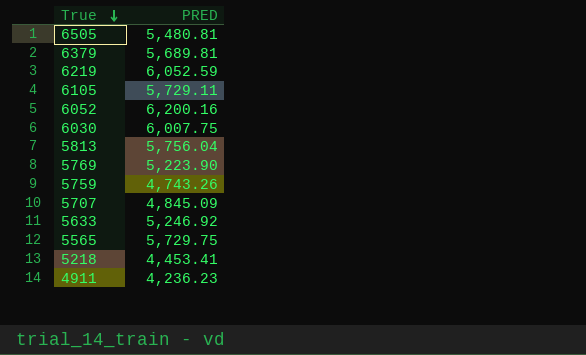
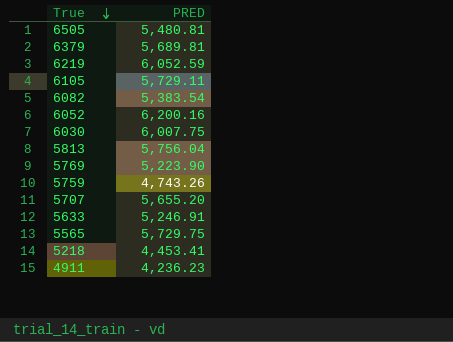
row 6082: none -> 5,383.54
5707 | PRED: 4,845.09 -> 5,655.20
5633 | PRED: 5,246.92 -> 5,246.91

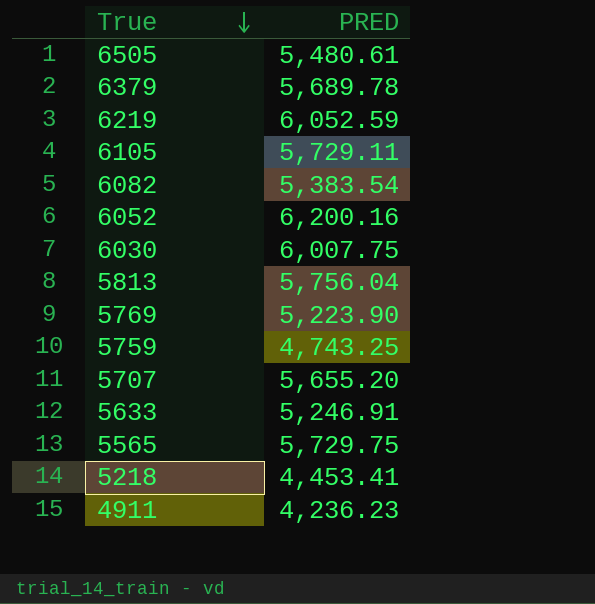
6505 | PRED: 5,480.81 -> 5,480.61
6379 | PRED: 5,689.81 -> 5,689.78
5759 | PRED: 4,743.26 -> 4,743.25

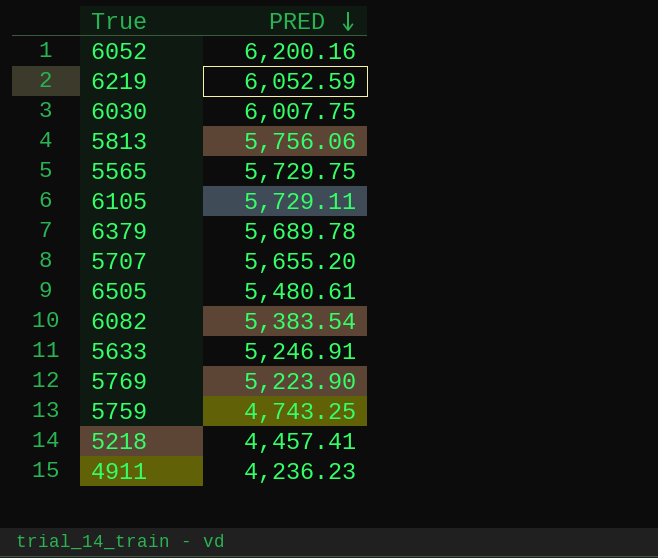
row order: True descending -> PRED descending
5813 | PRED: 5,756.04 -> 5,756.06
5218 | PRED: 4,453.41 -> 4,457.41

